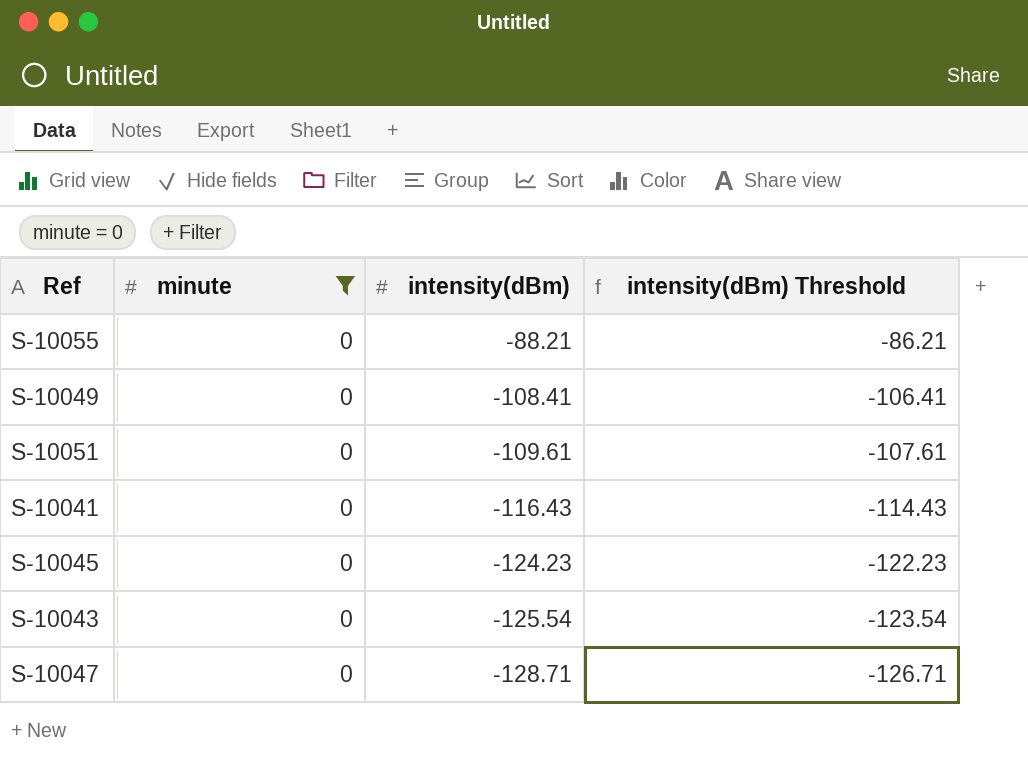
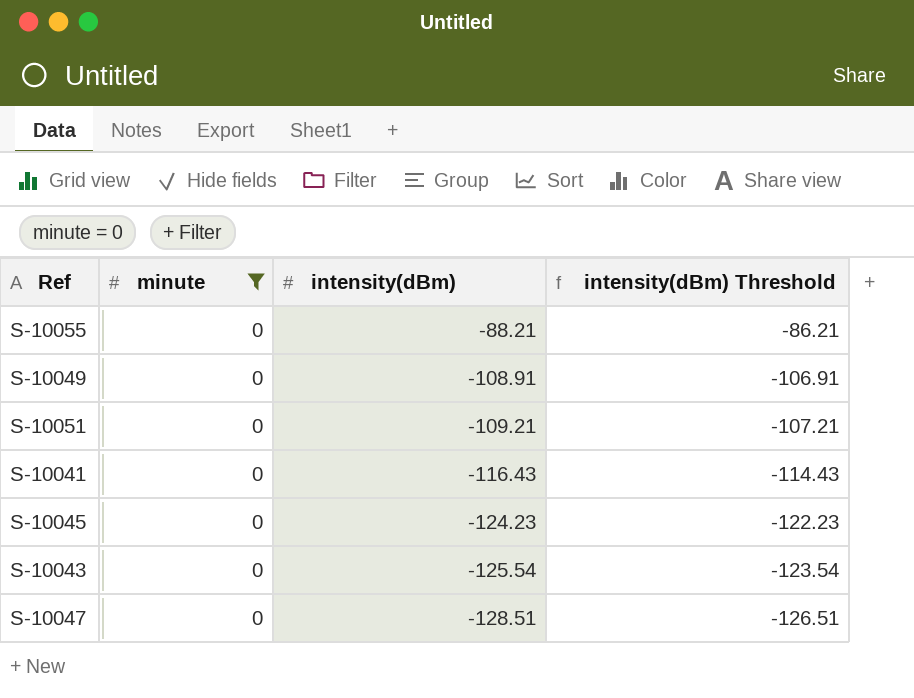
S-10049 | intensity(dBm): -108.41 -> -108.91
S-10049 | intensity(dBm) Threshold: -106.41 -> -106.91
S-10051 | intensity(dBm): -109.61 -> -109.21
S-10051 | intensity(dBm) Threshold: -107.61 -> -107.21
S-10047 | intensity(dBm): -128.71 -> -128.51
S-10047 | intensity(dBm) Threshold: -126.71 -> -126.51

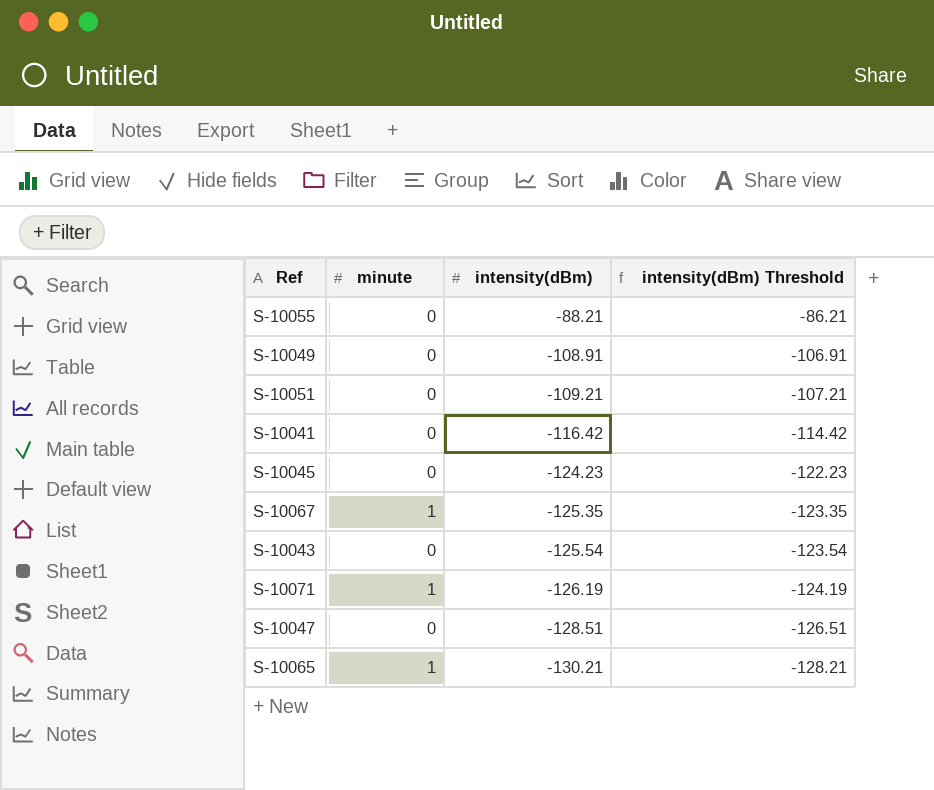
filter: minute = 0 -> none
S-10041 | intensity(dBm): -116.43 -> -116.42
S-10041 | intensity(dBm) Threshold: -114.43 -> -114.42

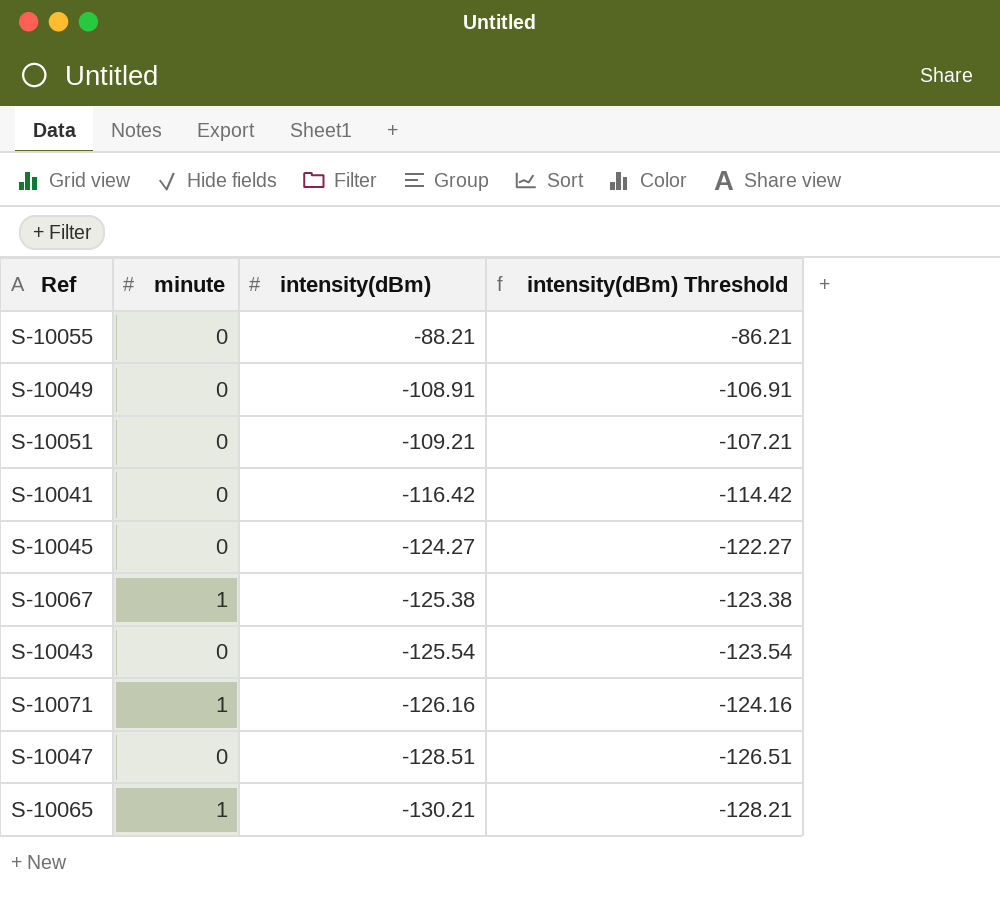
S-10045 | intensity(dBm): -124.23 -> -124.27
S-10045 | intensity(dBm) Threshold: -122.23 -> -122.27
S-10067 | intensity(dBm): -125.35 -> -125.38
S-10067 | intensity(dBm) Threshold: -123.35 -> -123.38
S-10071 | intensity(dBm): -126.19 -> -126.16
S-10071 | intensity(dBm) Threshold: -124.19 -> -124.16

